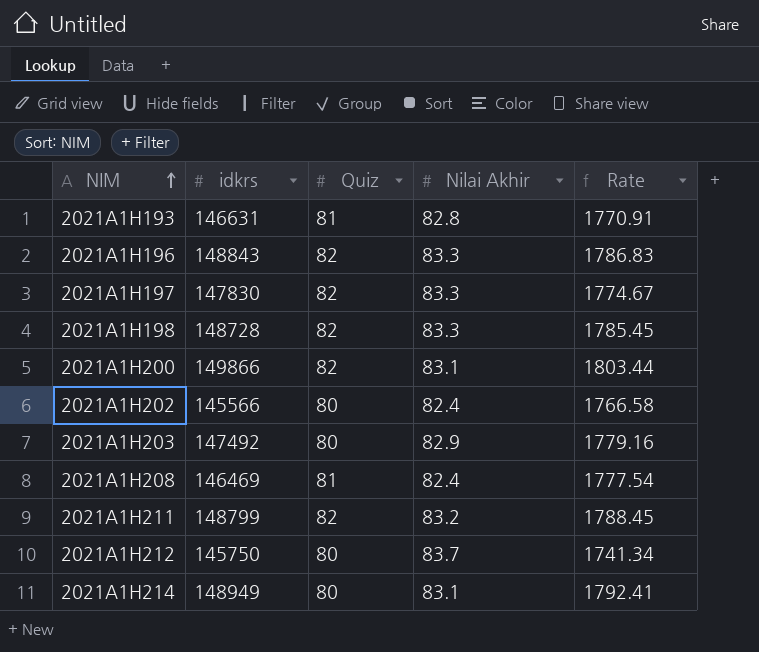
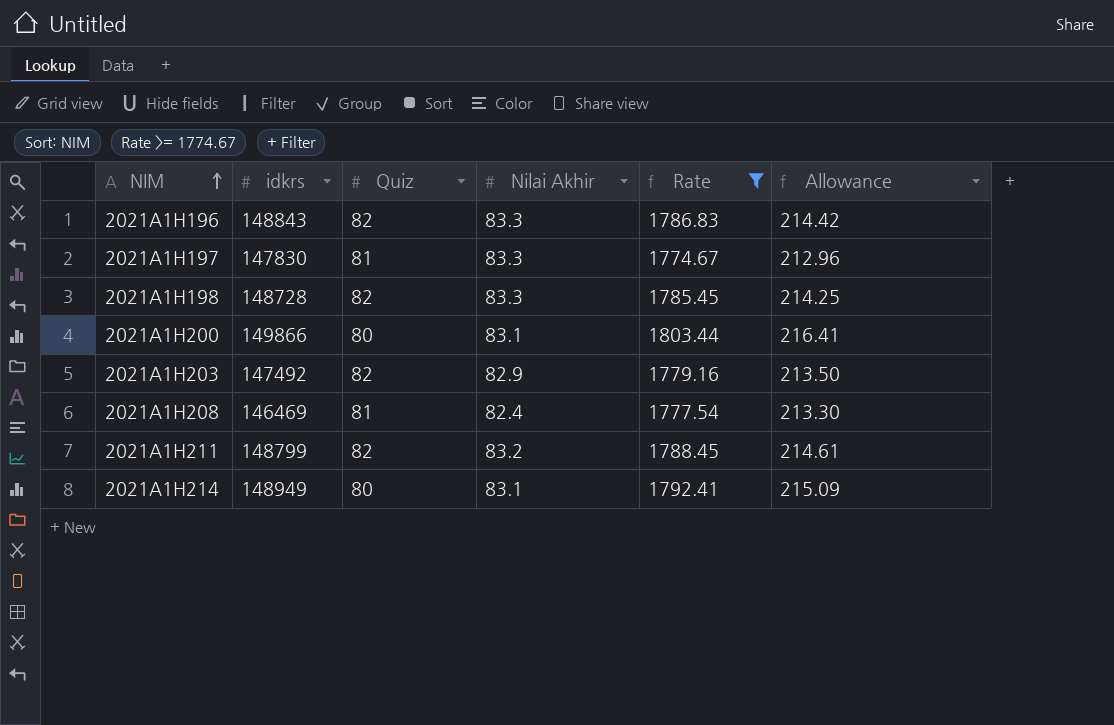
filter: none -> Rate >= 1774.67
column Allowance | formula: none -> [Rate] * 0.12
2021A1H197 | Quiz: 82 -> 81
2021A1H200 | Quiz: 82 -> 80
2021A1H203 | Quiz: 80 -> 82

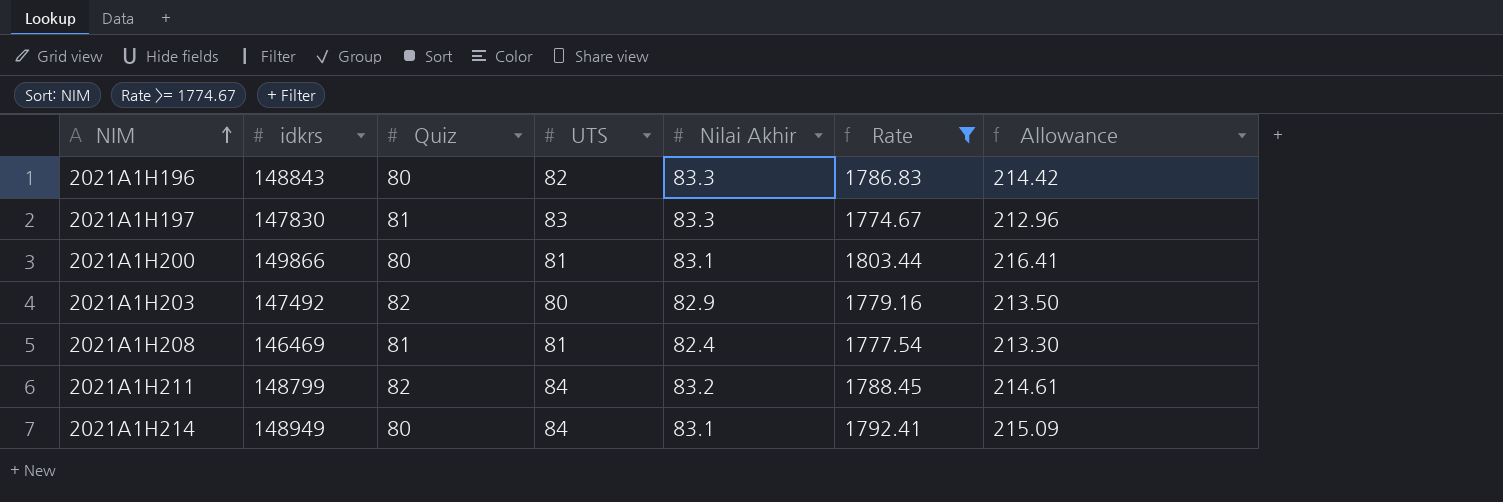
column UTS | position: none -> 4
row 2021A1H198: 148728 | 82 | 83.3 | 1785.45 | 214.25 -> none
2021A1H196 | Quiz: 82 -> 80

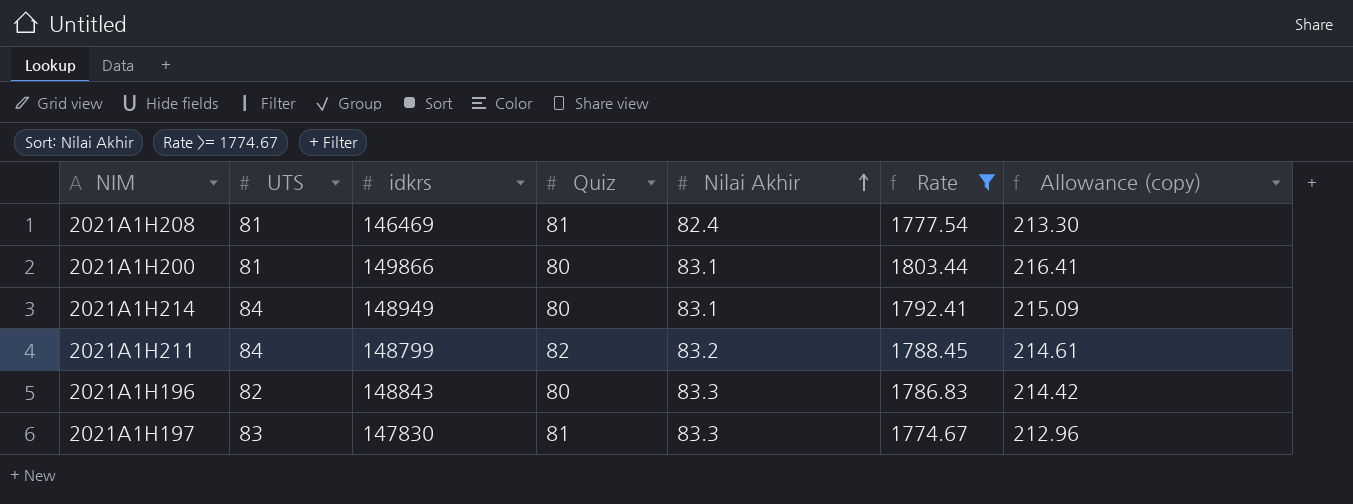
row order: NIM ascending -> Nilai Akhir ascending
column UTS | position: 4 -> 2
column name: Allowance -> Allowance (copy)
row 2021A1H203: 147492 | 82 | 80 | 82.9 | 1779.16 | 213.50 -> none

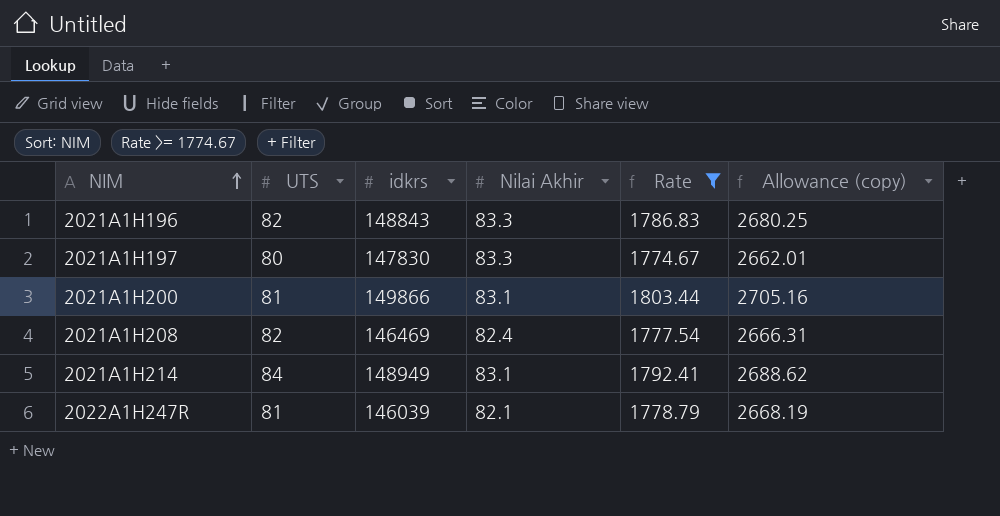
row order: Nilai Akhir ascending -> NIM ascending
column Quiz | position: 4 -> none
column Allowance (copy) | formula: [Rate] * 0.12 -> [Rate] * 1.5
row 2021A1H211: 84 | 148799 | 82 | 83.2 | 1788.45 | 214.61 -> none
2021A1H197 | UTS: 83 -> 80
2021A1H208 | UTS: 81 -> 82
row 2022A1H247R: none -> 81 | 146039 | 82.1 | 1778.79 | 2668.19

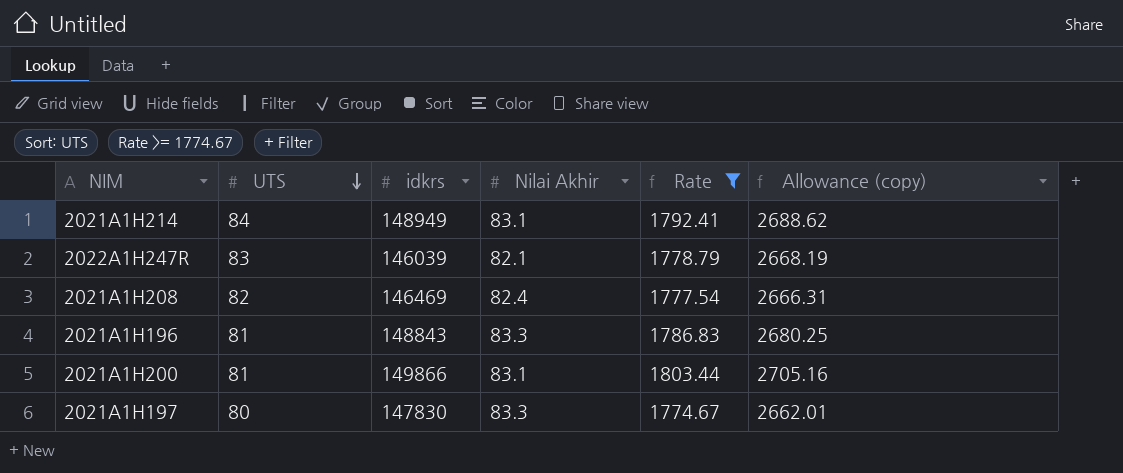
row order: NIM ascending -> UTS descending
2022A1H247R | UTS: 81 -> 83
2021A1H196 | UTS: 82 -> 81

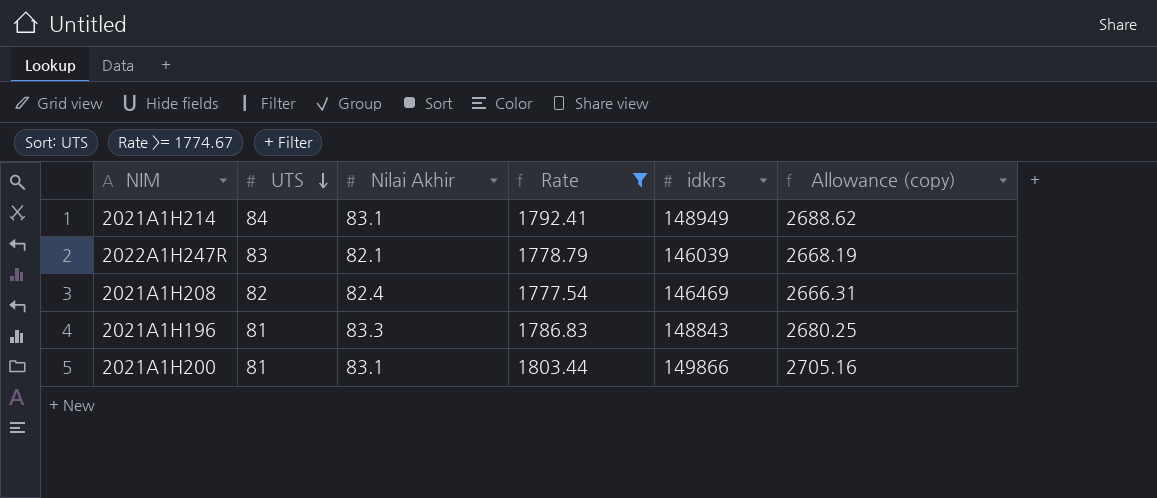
column idkrs | position: 3 -> 5
row 2021A1H197: 80 | 147830 | 83.3 | 1774.67 | 2662.01 -> none

